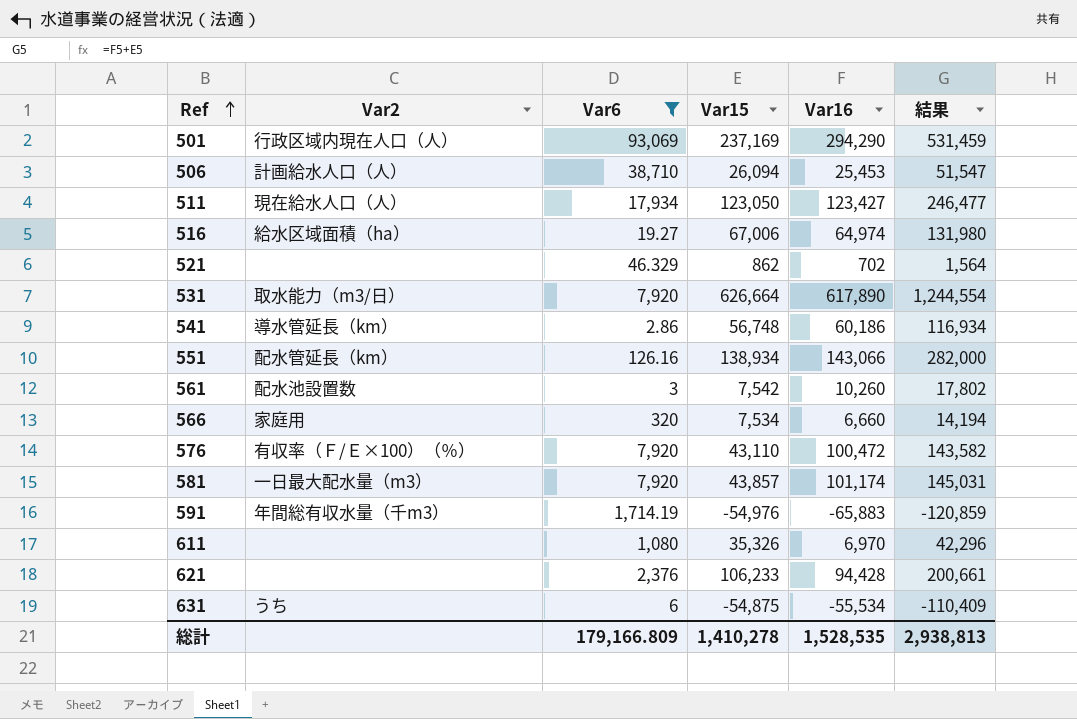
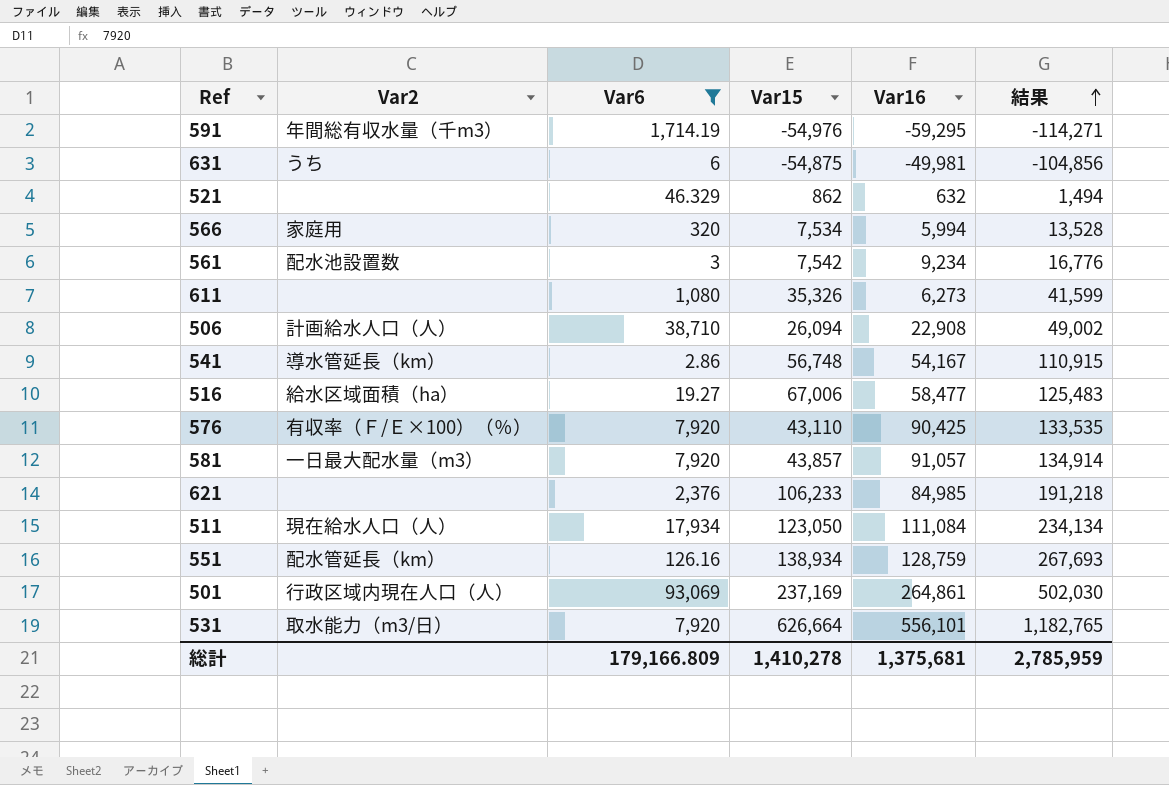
row order: Ref ascending -> 結果 ascending
591 | Var16: -65,883 -> -59,295
591 | 結果: -120,859 -> -114,271
631 | Var16: -55,534 -> -49,981
631 | 結果: -110,409 -> -104,856
521 | Var16: 702 -> 632
521 | 結果: 1,564 -> 1,494
566 | Var16: 6,660 -> 5,994
566 | 結果: 14,194 -> 13,528
561 | Var16: 10,260 -> 9,234
561 | 結果: 17,802 -> 16,776
611 | Var16: 6,970 -> 6,273
611 | 結果: 42,296 -> 41,599
506 | Var16: 25,453 -> 22,908
506 | 結果: 51,547 -> 49,002
541 | Var16: 60,186 -> 54,167
541 | 結果: 116,934 -> 110,915
516 | Var16: 64,974 -> 58,477
516 | 結果: 131,980 -> 125,483
576 | Var16: 100,472 -> 90,425
576 | 結果: 143,582 -> 133,535
581 | Var16: 101,174 -> 91,057
581 | 結果: 145,031 -> 134,914
621 | Var16: 94,428 -> 84,985
621 | 結果: 200,661 -> 191,218
511 | Var16: 123,427 -> 111,084
511 | 結果: 246,477 -> 234,134
551 | Var16: 143,066 -> 128,759
551 | 結果: 282,000 -> 267,693
501 | Var16: 294,290 -> 264,861
501 | 結果: 531,459 -> 502,030
531 | Var16: 617,890 -> 556,101
531 | 結果: 1,244,554 -> 1,182,765
総計 | Var16: 1,528,535 -> 1,375,681
総計 | 結果: 2,938,813 -> 2,785,959

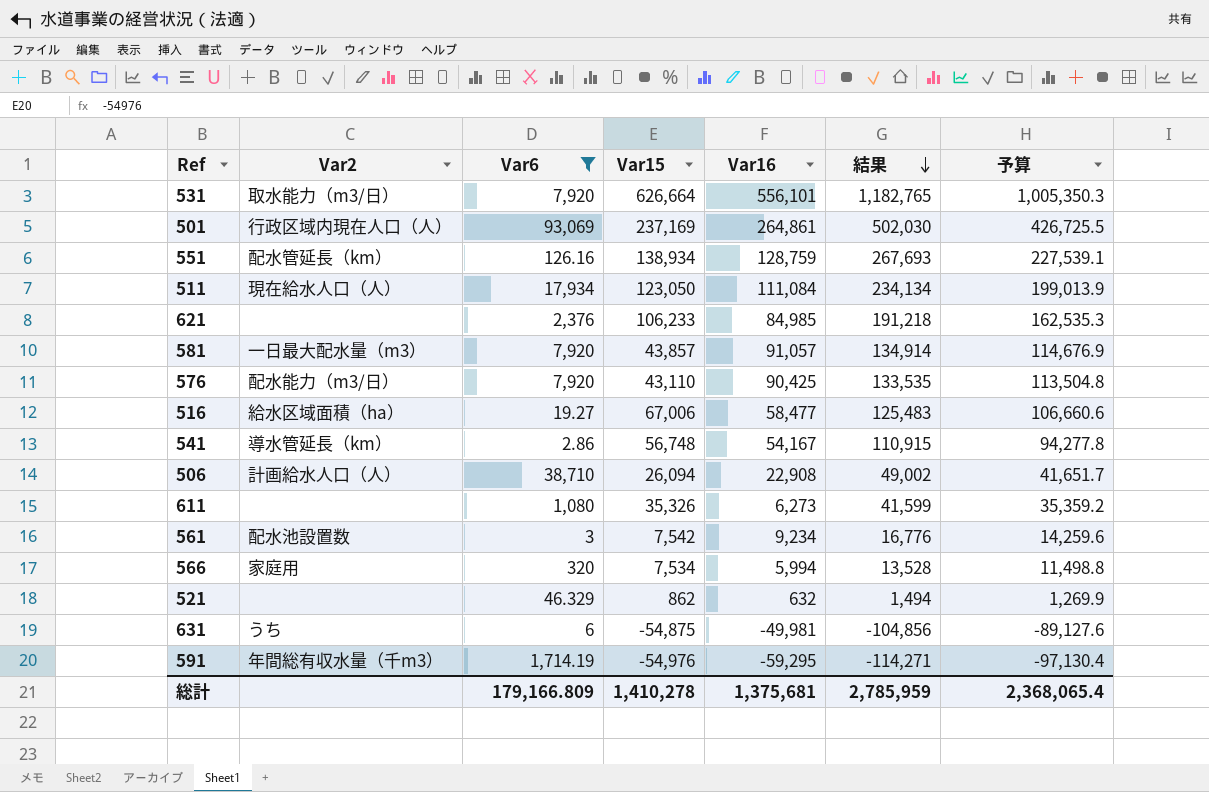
row order: 結果 ascending -> 結果 descending
column 予算 | formula: none -> [結果] * 0.85
576 | Var2: 有収率（Ｆ/Ｅ×100）（％） -> 配水能力（m3/日）

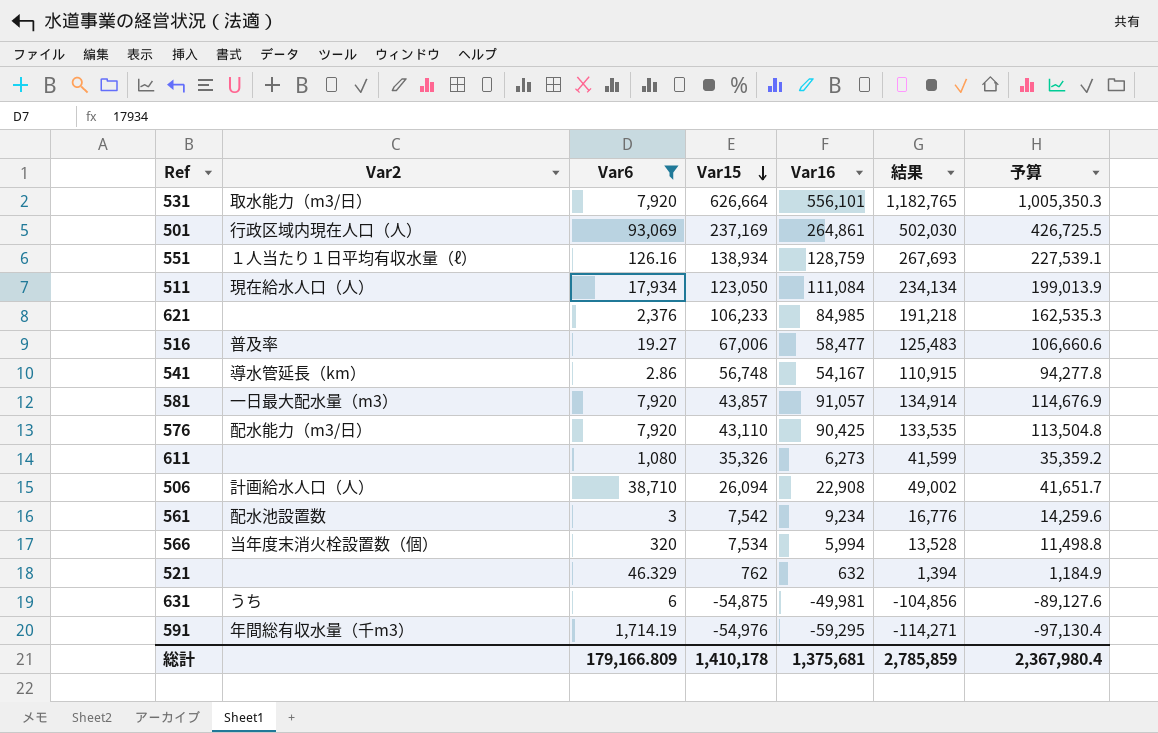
row order: 結果 descending -> Var15 descending
551 | Var2: 配水管延長（km） -> １人当たり１日平均有収水量（ℓ）
516 | Var2: 給水区域面積（ha） -> 普及率
566 | Var2: 家庭用 -> 当年度末消火栓設置数（個）
521 | Var15: 862 -> 762
521 | 結果: 1,494 -> 1,394
521 | 予算: 1,269.9 -> 1,184.9
総計 | Var15: 1,410,278 -> 1,410,178
総計 | 結果: 2,785,959 -> 2,785,859
総計 | 予算: 2,368,065.4 -> 2,367,980.4

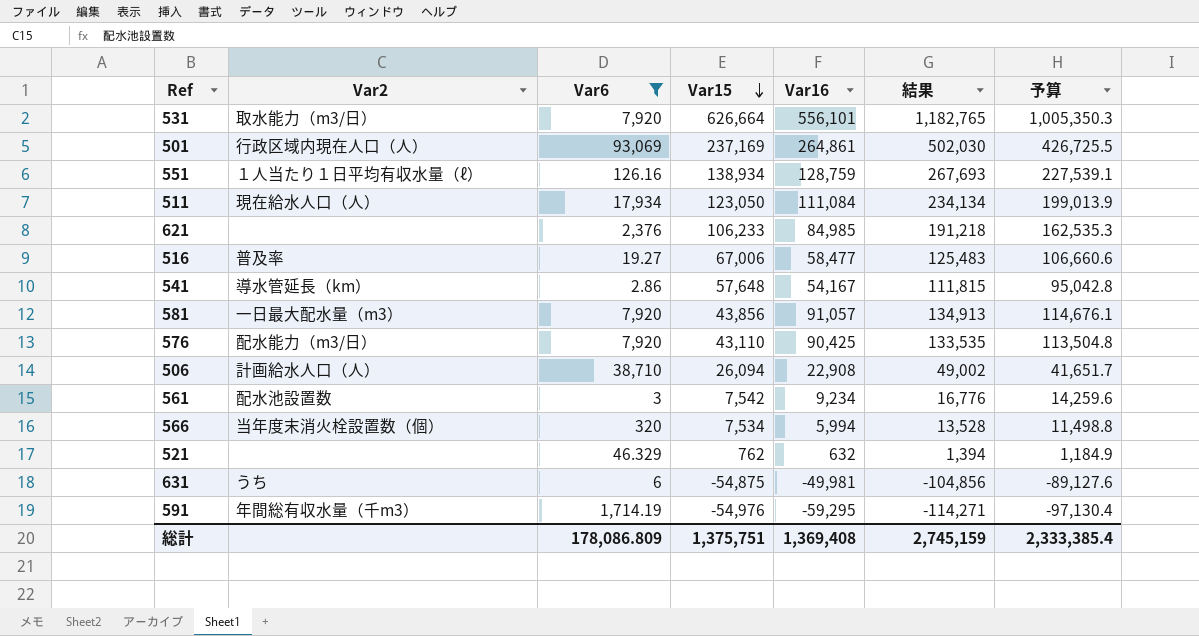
row 611: none | 1,080 | 35,326 | 6,273 | 41,599 | 35,359.2 -> none
541 | Var15: 56,748 -> 57,648
541 | 結果: 110,915 -> 111,815
541 | 予算: 94,277.8 -> 95,042.8
581 | Var15: 43,857 -> 43,856
581 | 結果: 134,914 -> 134,913
581 | 予算: 114,676.9 -> 114,676.1
総計 | Var6: 179,166.809 -> 178,086.809
総計 | Var15: 1,410,178 -> 1,375,751
総計 | Var16: 1,375,681 -> 1,369,408
総計 | 結果: 2,785,859 -> 2,745,159
総計 | 予算: 2,367,980.4 -> 2,333,385.4

